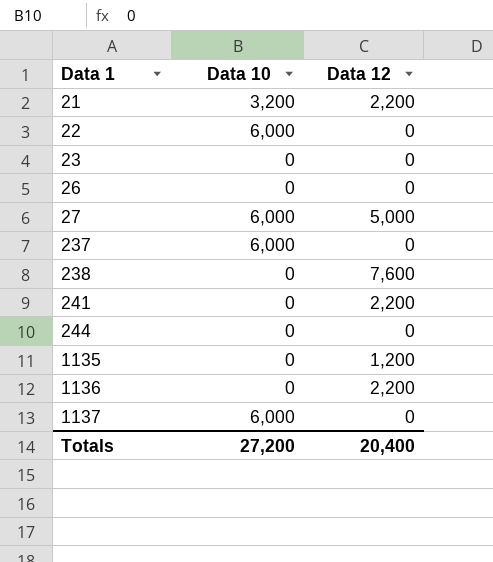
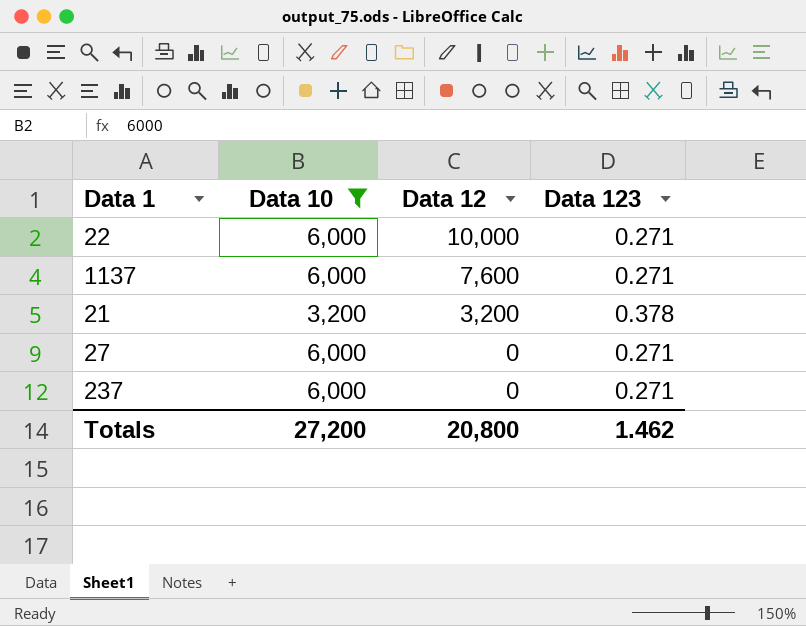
filter: none -> Data 10 != 0
row order: Data 1 ascending -> Data 12 descending
column Data 123 | position: none -> 4
22 | Data 12: 0 -> 10,000
1137 | Data 12: 0 -> 7,600
21 | Data 12: 2,200 -> 3,200
27 | Data 12: 5,000 -> 0
Totals | Data 12: 20,400 -> 20,800

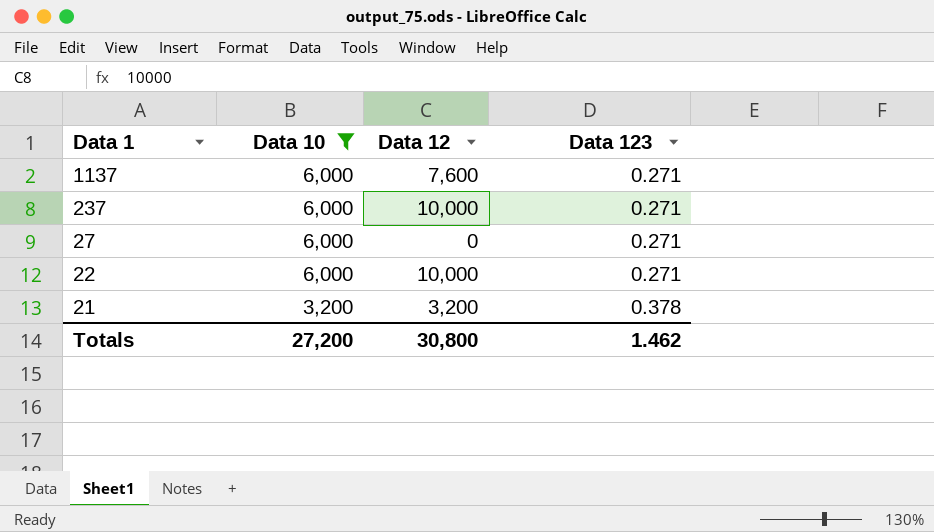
row order: Data 12 descending -> Data 1 descending
237 | Data 12: 0 -> 10,000
Totals | Data 12: 20,800 -> 30,800

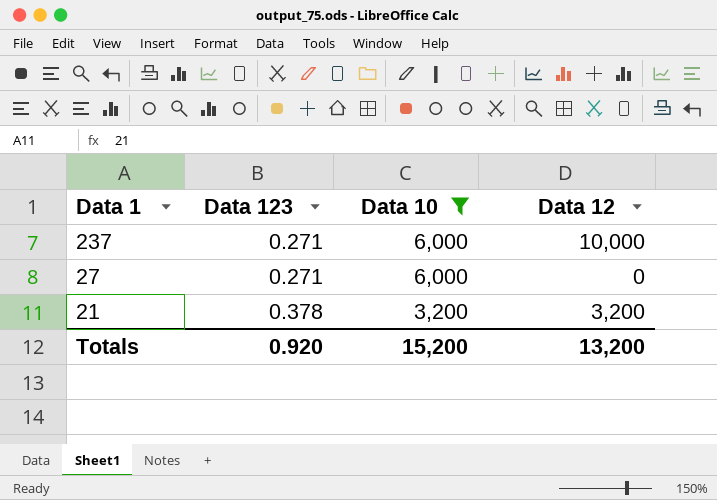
column Data 123 | position: 4 -> 2
row 1137: 6,000 | 7,600 | 0.271 -> none
row 22: 6,000 | 10,000 | 0.271 -> none
Totals | Data 123: 1.462 -> 0.920
Totals | Data 10: 27,200 -> 15,200
Totals | Data 12: 30,800 -> 13,200

